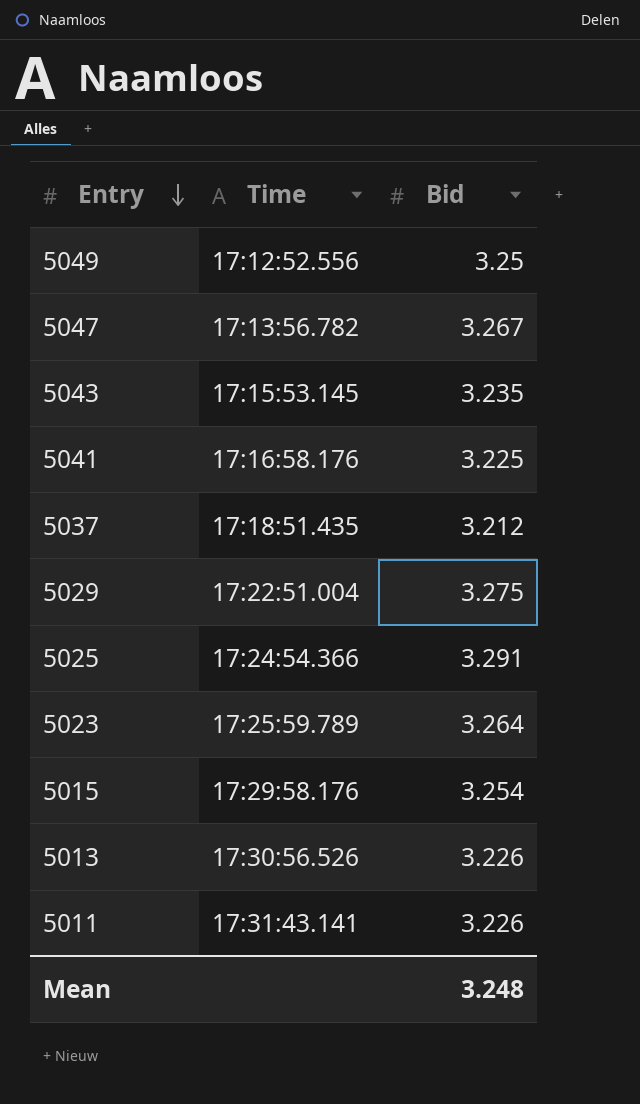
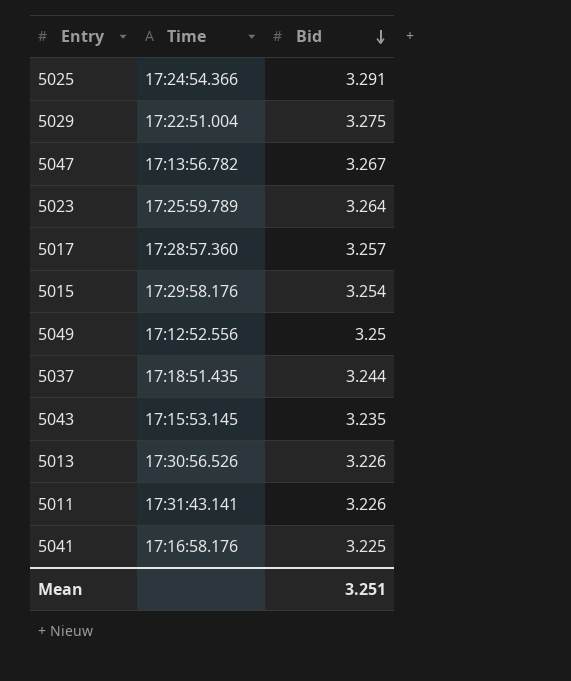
row order: Entry descending -> Bid descending
row 5017: none -> 17:28:57.360 | 3.257
5037 | Bid: 3.212 -> 3.244
Mean | Bid: 3.248 -> 3.251

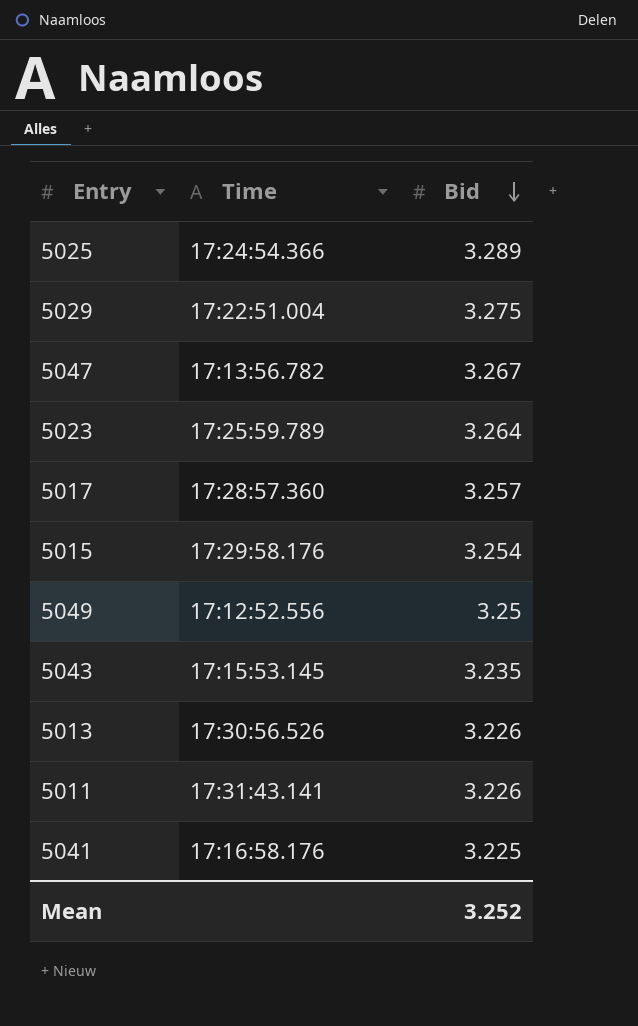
row 5037: 17:18:51.435 | 3.244 -> none
5025 | Bid: 3.291 -> 3.289
Mean | Bid: 3.251 -> 3.252

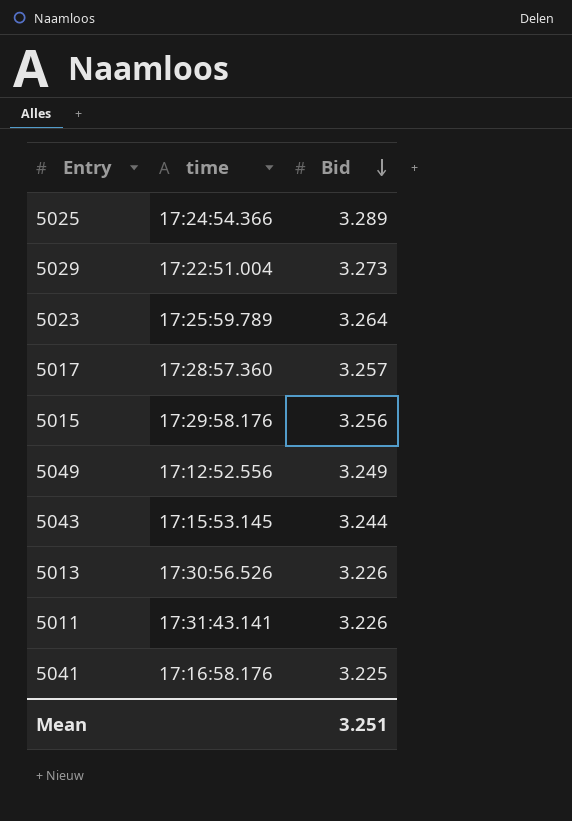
column name: Time -> time
row 5047: 17:13:56.782 | 3.267 -> none
5029 | Bid: 3.275 -> 3.273
5015 | Bid: 3.254 -> 3.256
5049 | Bid: 3.25 -> 3.249
5043 | Bid: 3.235 -> 3.244
Mean | Bid: 3.252 -> 3.251

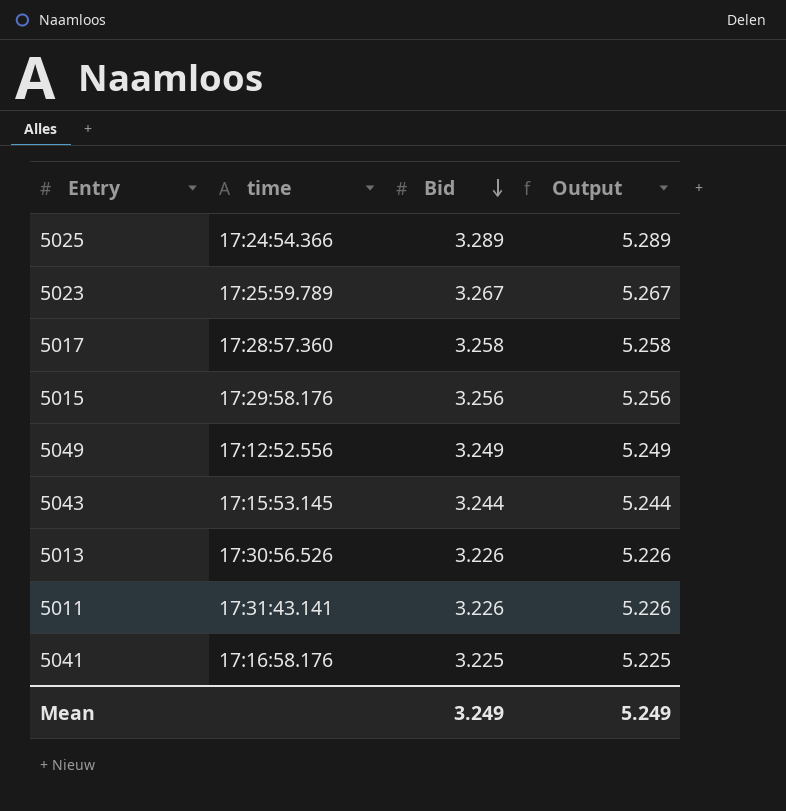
column Output | formula: none -> [Bid] + 2
row 5029: 17:22:51.004 | 3.273 -> none
5023 | Bid: 3.264 -> 3.267
5017 | Bid: 3.257 -> 3.258
Mean | Bid: 3.251 -> 3.249

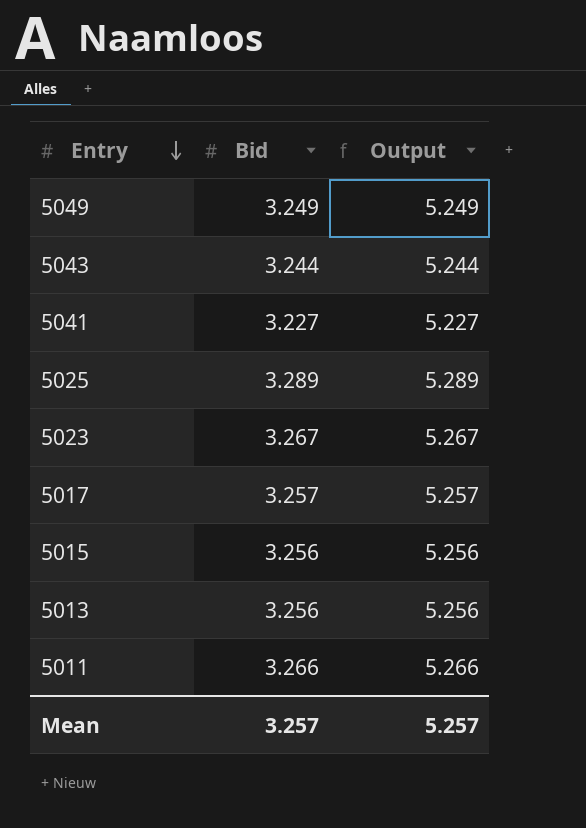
row order: Bid descending -> Entry descending
column time | position: 2 -> none
5041 | Bid: 3.225 -> 3.227
5041 | Output: 5.225 -> 5.227
5017 | Bid: 3.258 -> 3.257
5017 | Output: 5.258 -> 5.257
5013 | Bid: 3.226 -> 3.256
5013 | Output: 5.226 -> 5.256
5011 | Bid: 3.226 -> 3.266
5011 | Output: 5.226 -> 5.266
Mean | Bid: 3.249 -> 3.257
Mean | Output: 5.249 -> 5.257

